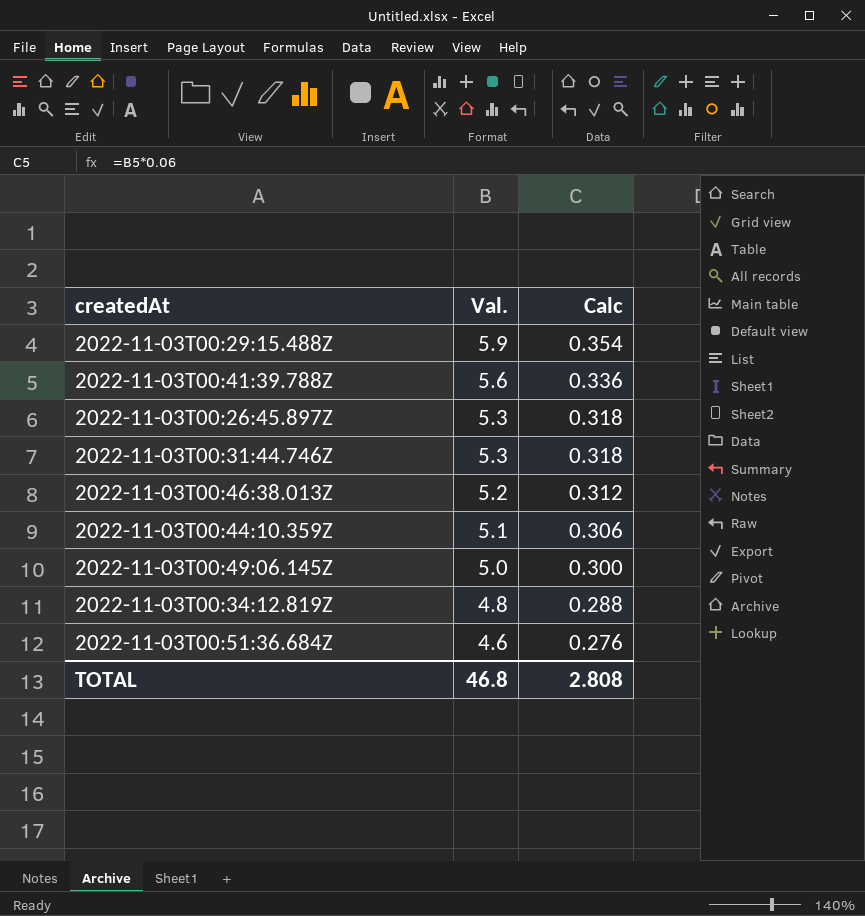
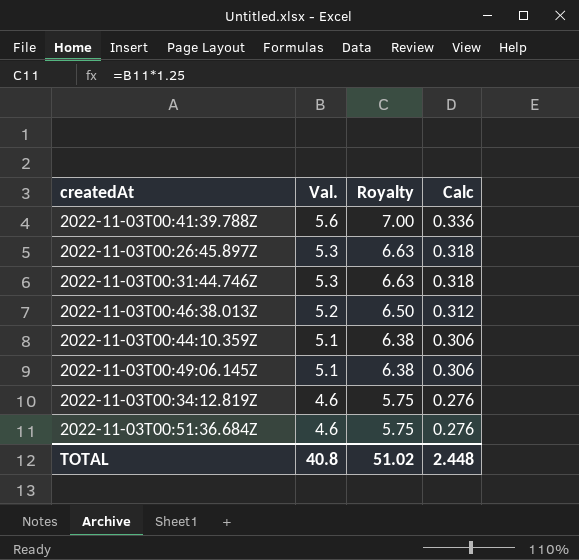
column Royalty | formula: none -> [Val.] * 1.25
row 2022-11-03T00:29:15.488Z: 5.9 | 0.354 -> none
2022-11-03T00:49:06.145Z | Val.: 5.0 -> 5.1
2022-11-03T00:49:06.145Z | Calc: 0.300 -> 0.306
2022-11-03T00:34:12.819Z | Val.: 4.8 -> 4.6
2022-11-03T00:34:12.819Z | Calc: 0.288 -> 0.276
TOTAL | Val.: 46.8 -> 40.8
TOTAL | Calc: 2.808 -> 2.448

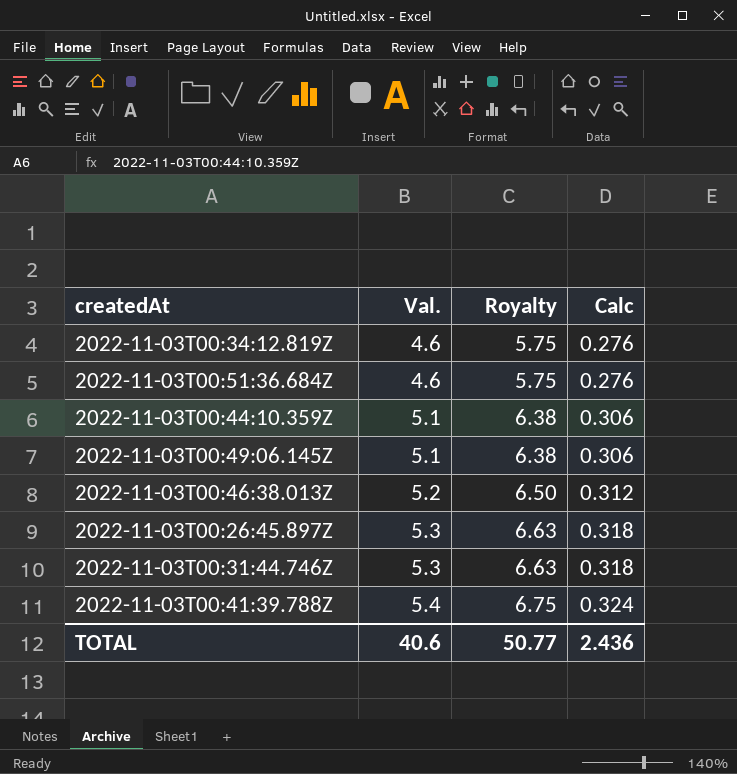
row order: Val. descending -> Val. ascending
2022-11-03T00:41:39.788Z | Val.: 5.6 -> 5.4
2022-11-03T00:41:39.788Z | Royalty: 7.00 -> 6.75
2022-11-03T00:41:39.788Z | Calc: 0.336 -> 0.324
TOTAL | Val.: 40.8 -> 40.6
TOTAL | Royalty: 51.02 -> 50.77
TOTAL | Calc: 2.448 -> 2.436

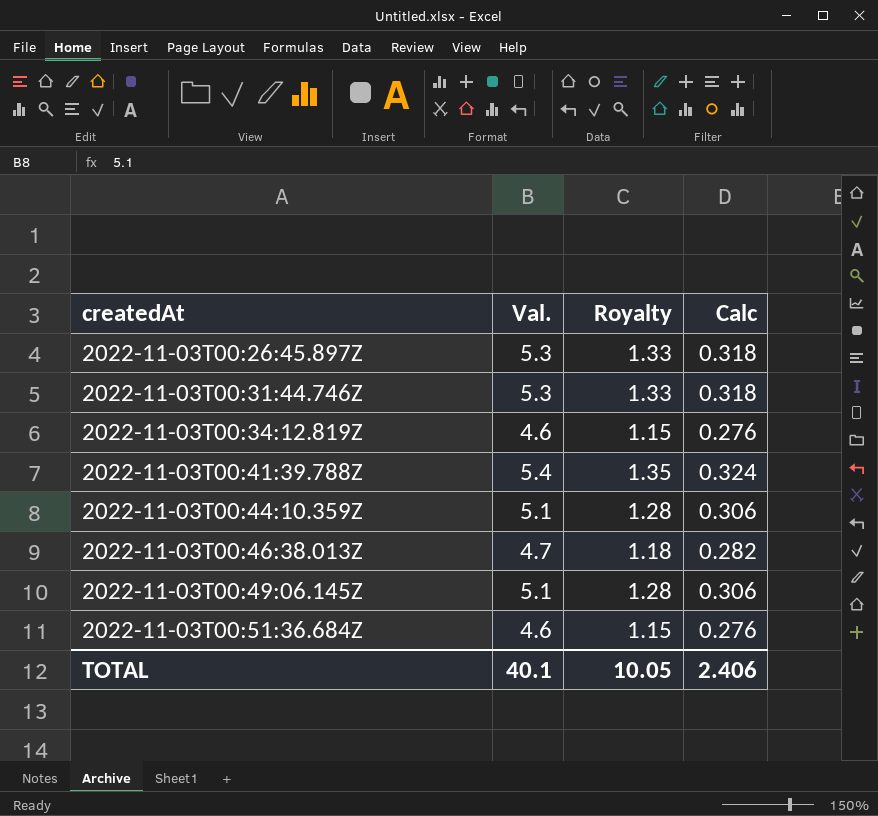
row order: Val. ascending -> createdAt ascending
column Royalty | formula: [Val.] * 1.25 -> [Val.] * 0.25
2022-11-03T00:46:38.013Z | Val.: 5.2 -> 4.7
2022-11-03T00:46:38.013Z | Calc: 0.312 -> 0.282
TOTAL | Val.: 40.6 -> 40.1
TOTAL | Royalty: 50.77 -> 10.05
TOTAL | Calc: 2.436 -> 2.406

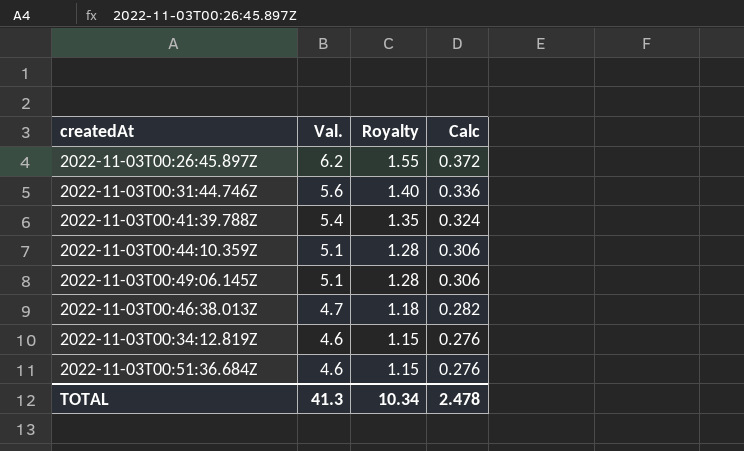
row order: createdAt ascending -> Val. descending
2022-11-03T00:26:45.897Z | Val.: 5.3 -> 6.2
2022-11-03T00:26:45.897Z | Royalty: 1.33 -> 1.55
2022-11-03T00:26:45.897Z | Calc: 0.318 -> 0.372
2022-11-03T00:31:44.746Z | Val.: 5.3 -> 5.6
2022-11-03T00:31:44.746Z | Royalty: 1.33 -> 1.40
2022-11-03T00:31:44.746Z | Calc: 0.318 -> 0.336
TOTAL | Val.: 40.1 -> 41.3
TOTAL | Royalty: 10.05 -> 10.34
TOTAL | Calc: 2.406 -> 2.478

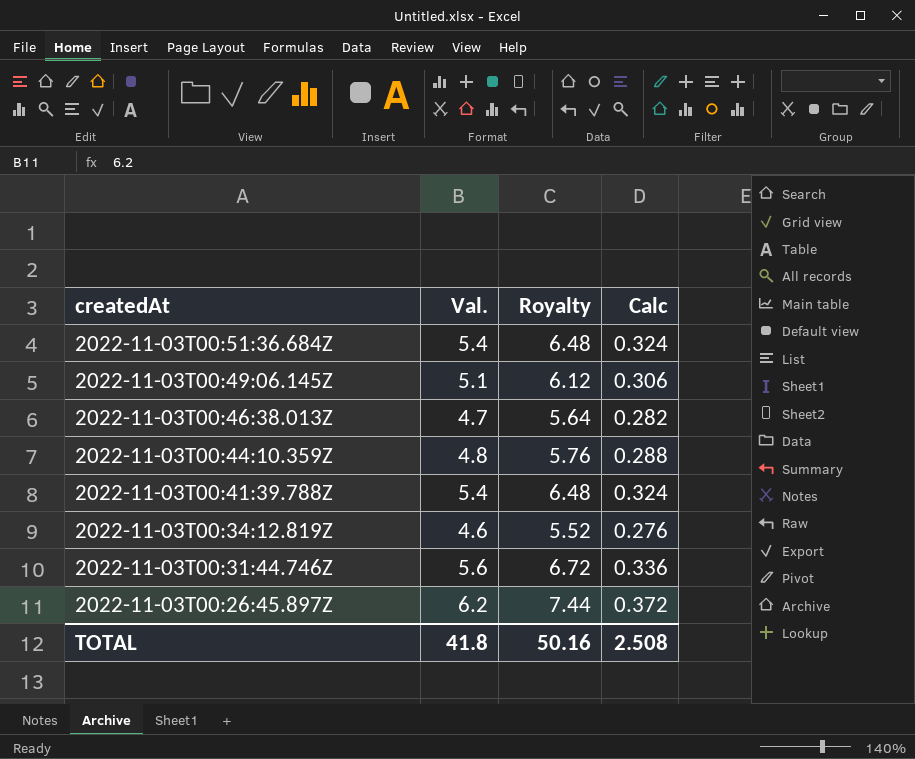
row order: Val. descending -> createdAt descending
column Royalty | formula: [Val.] * 0.25 -> [Val.] * 1.2
2022-11-03T00:51:36.684Z | Val.: 4.6 -> 5.4
2022-11-03T00:51:36.684Z | Calc: 0.276 -> 0.324
2022-11-03T00:44:10.359Z | Val.: 5.1 -> 4.8
2022-11-03T00:44:10.359Z | Calc: 0.306 -> 0.288
TOTAL | Val.: 41.3 -> 41.8
TOTAL | Royalty: 10.34 -> 50.16
TOTAL | Calc: 2.478 -> 2.508

